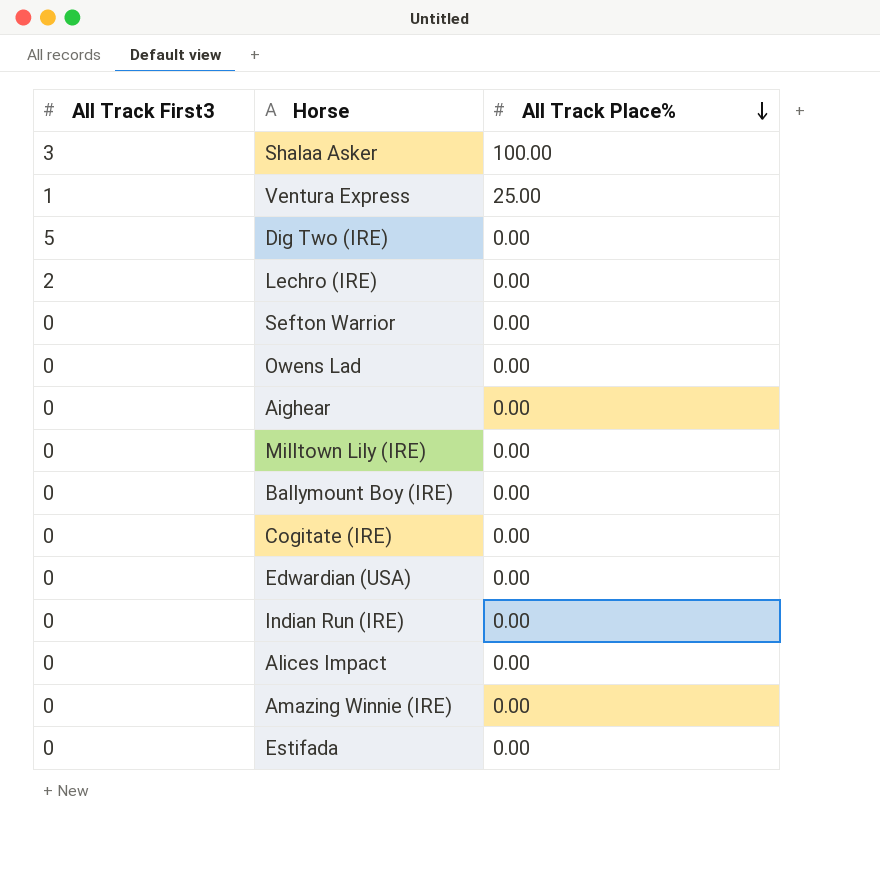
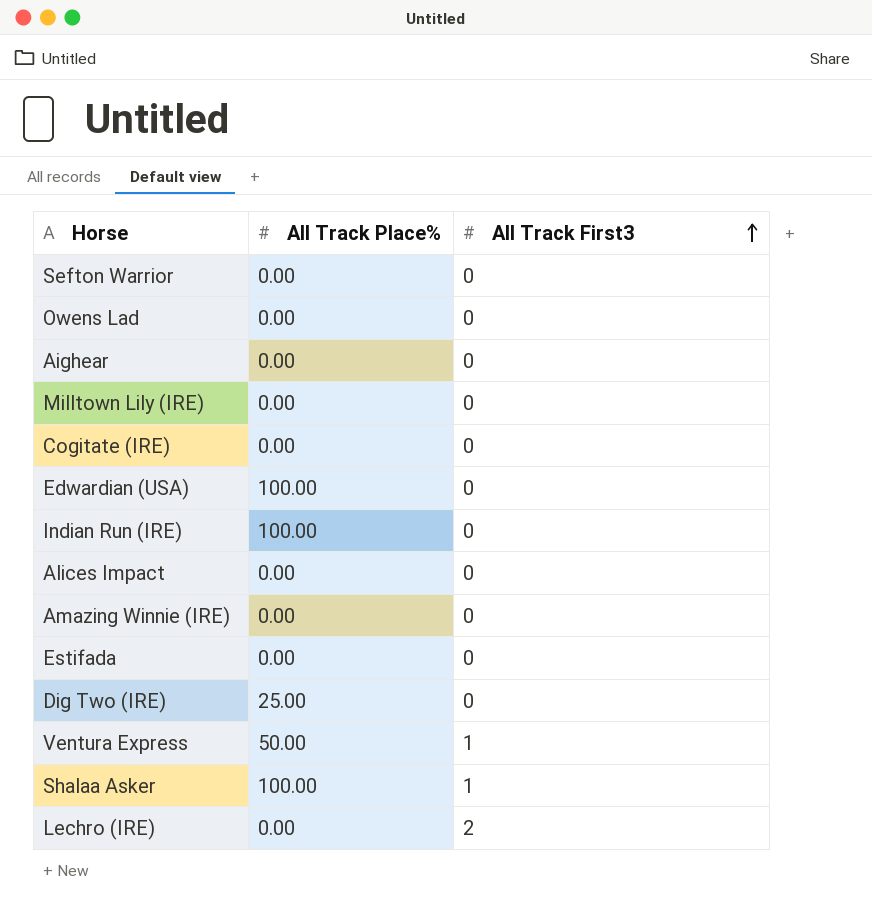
row order: All Track Place% descending -> All Track First3 ascending
column All Track First3 | position: 1 -> 3
row Ballymount Boy (IRE): 0 | 0.00 -> none
Edwardian (USA) | All Track Place%: 0.00 -> 100.00
Indian Run (IRE) | All Track Place%: 0.00 -> 100.00
Dig Two (IRE) | All Track Place%: 0.00 -> 25.00
Dig Two (IRE) | All Track First3: 5 -> 0
Ventura Express | All Track Place%: 25.00 -> 50.00
Shalaa Asker | All Track First3: 3 -> 1

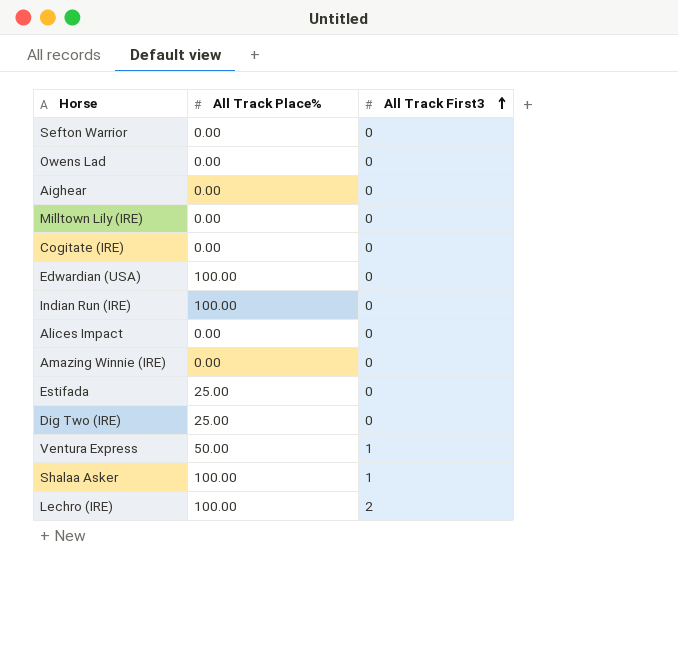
Estifada | All Track Place%: 0.00 -> 25.00
Lechro (IRE) | All Track Place%: 0.00 -> 100.00

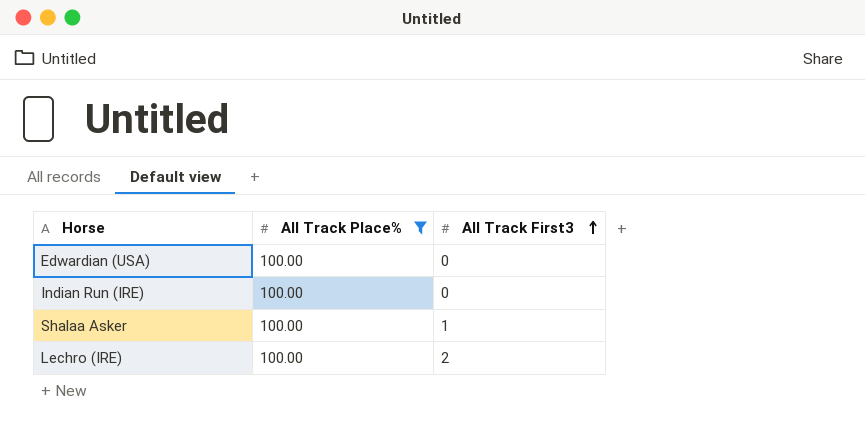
filter: none -> All Track Place% = 100.00

